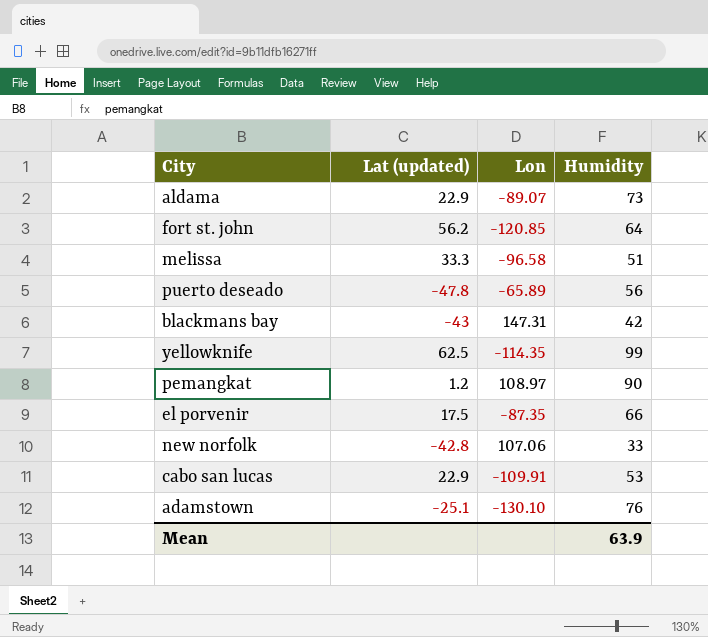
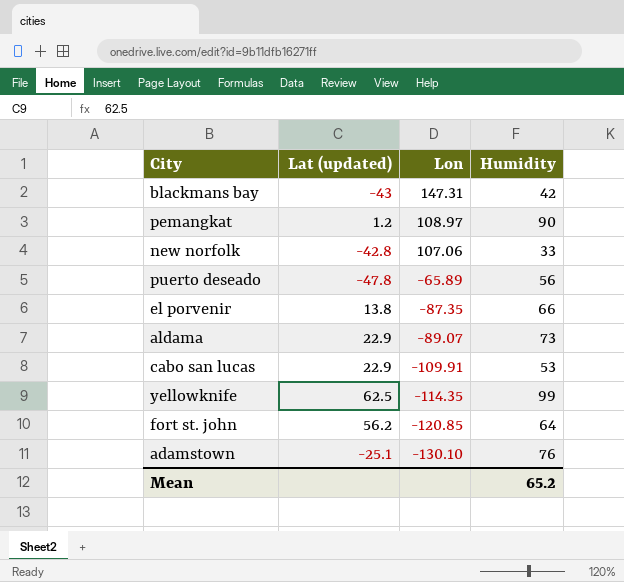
row order: none -> Lon descending
row melissa: 33.3 | -96.58 | 51 -> none
el porvenir | Lat (updated): 17.5 -> 13.8
Mean | Humidity: 63.9 -> 65.2

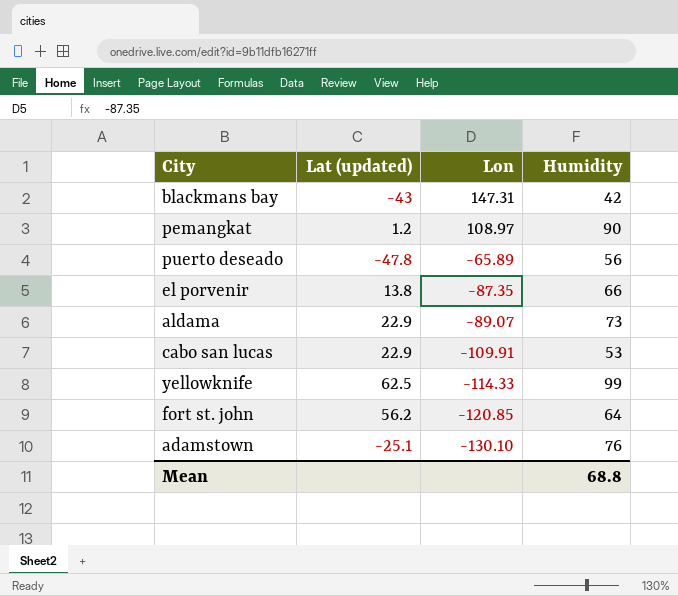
row new norfolk: -42.8 | 107.06 | 33 -> none
yellowknife | Lon: -114.35 -> -114.33
Mean | Humidity: 65.2 -> 68.8

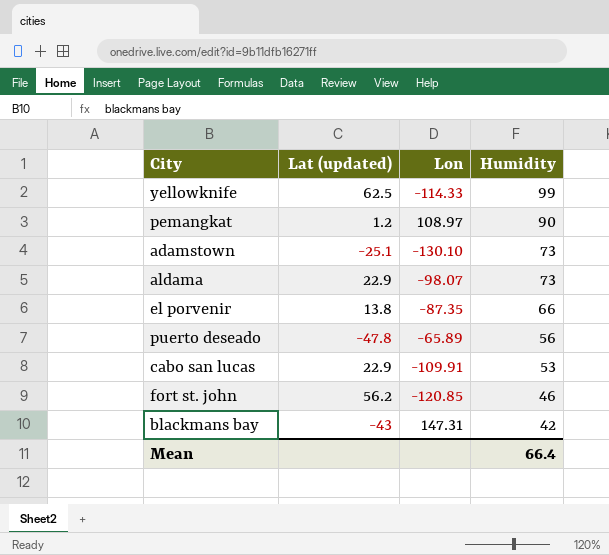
row order: Lon descending -> Humidity descending
adamstown | Humidity: 76 -> 73
aldama | Lon: -89.07 -> -98.07
fort st. john | Humidity: 64 -> 46
Mean | Humidity: 68.8 -> 66.4

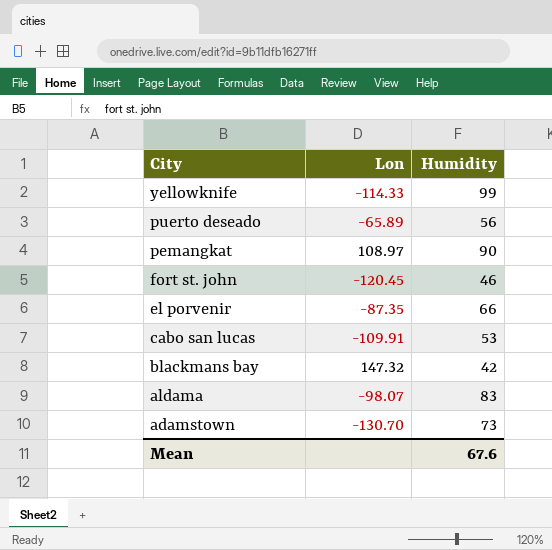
row order: Humidity descending -> City descending
column Lat (updated) | position: 2 -> none
fort st. john | Lon: -120.85 -> -120.45
blackmans bay | Lon: 147.31 -> 147.32
aldama | Humidity: 73 -> 83
adamstown | Lon: -130.10 -> -130.70
Mean | Humidity: 66.4 -> 67.6

